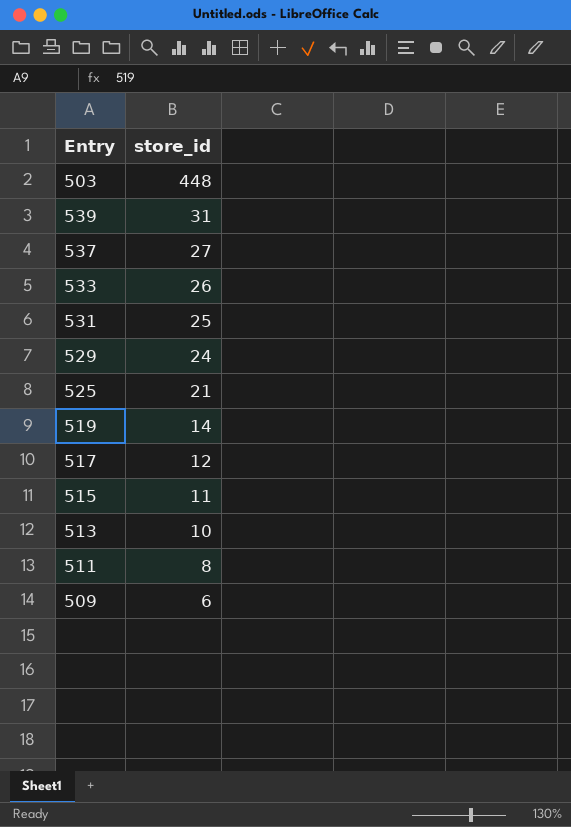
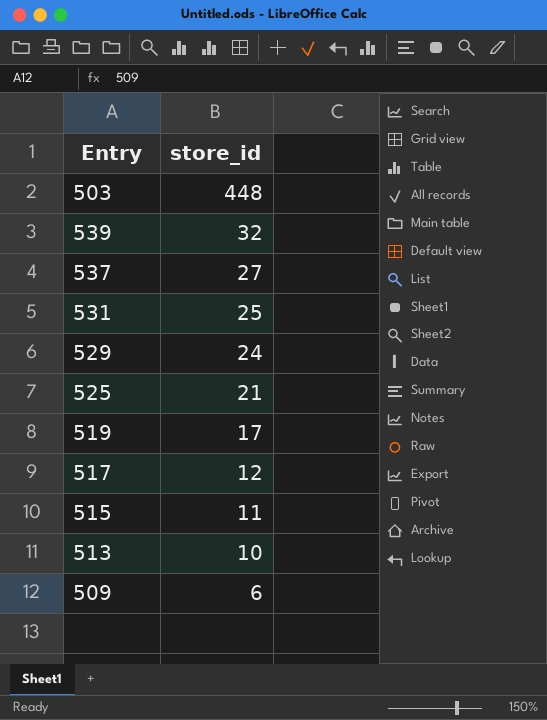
row 533: 26 -> none
row 511: 8 -> none
539 | store_id: 31 -> 32
519 | store_id: 14 -> 17

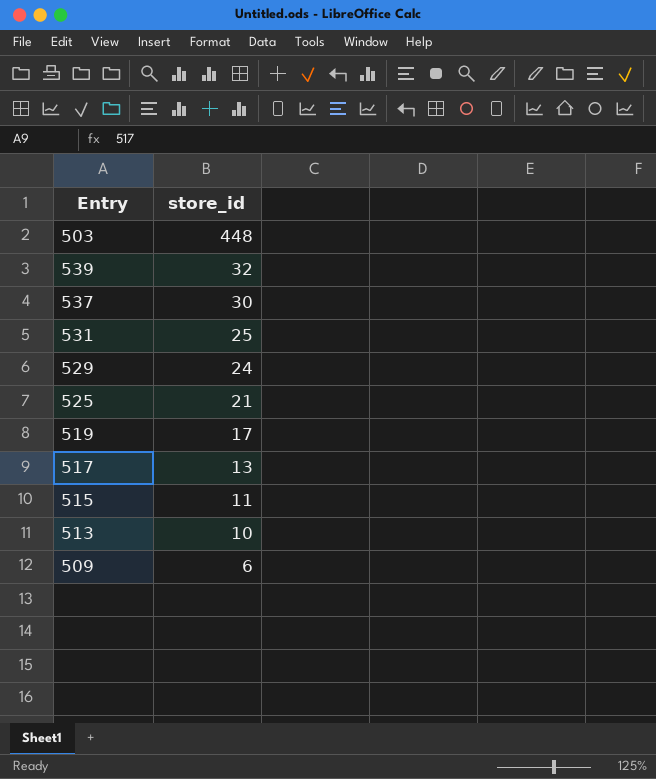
537 | store_id: 27 -> 30
517 | store_id: 12 -> 13

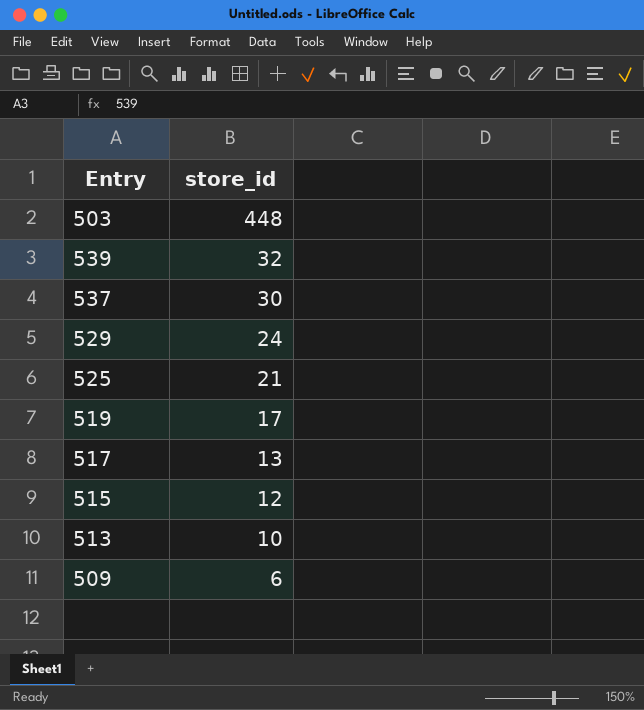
row 531: 25 -> none
515 | store_id: 11 -> 12

